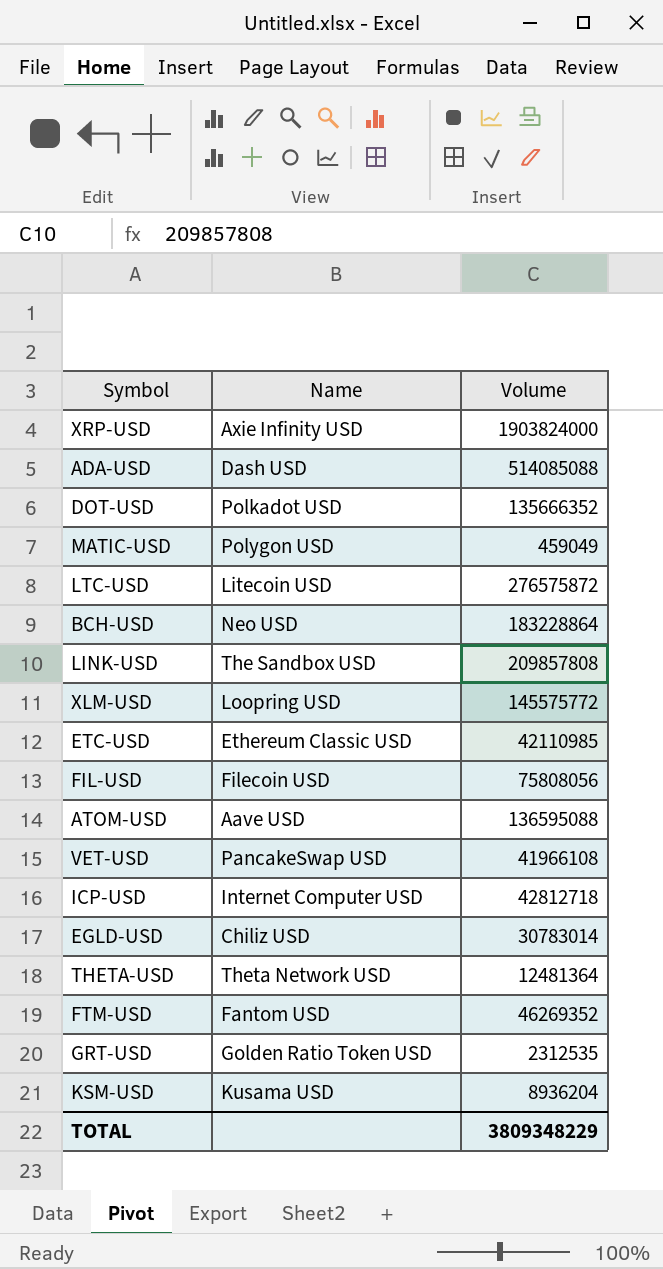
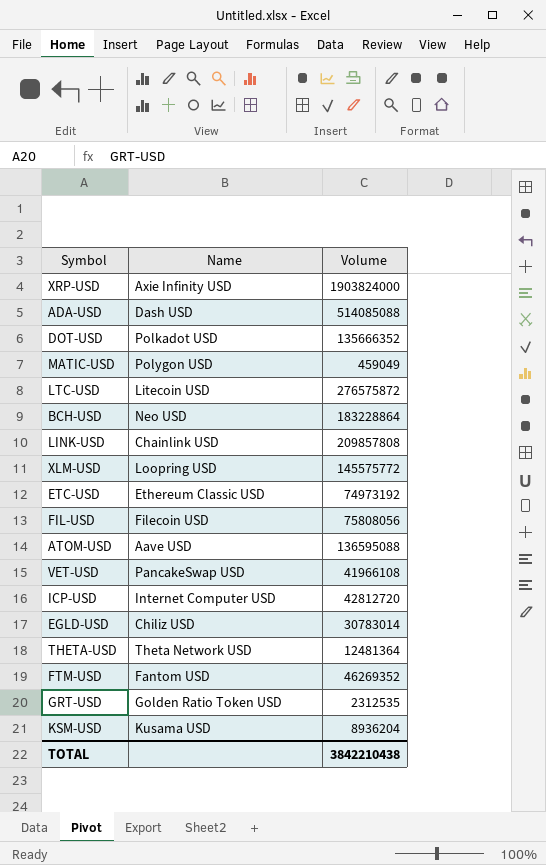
LINK-USD | Name: The Sandbox USD -> Chainlink USD
ETC-USD | Volume: 42110985 -> 74973192
ICP-USD | Volume: 42812718 -> 42812720
TOTAL | Volume: 3809348229 -> 3842210438

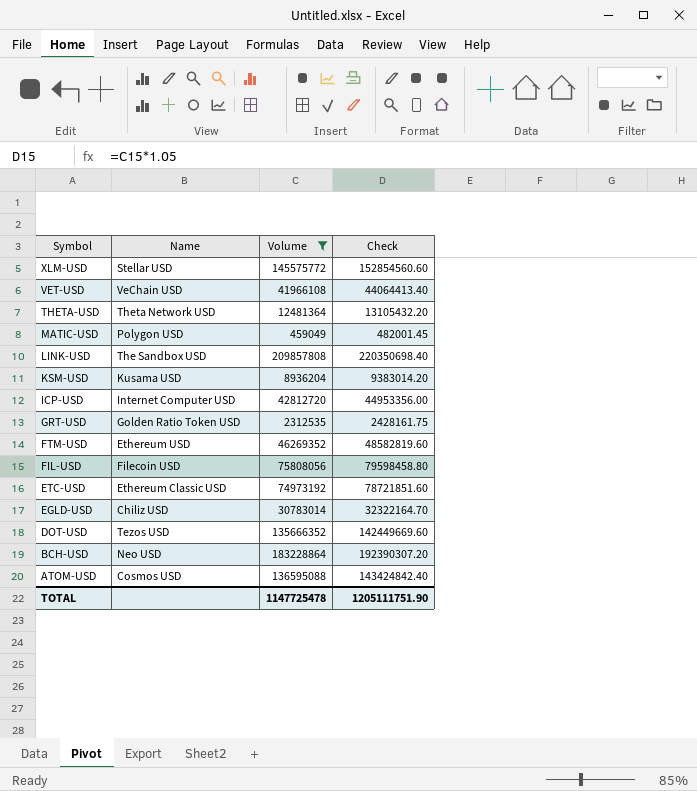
filter: none -> Volume <= 209857808
row order: none -> Symbol descending
column Check | formula: none -> [Volume] * 1.05
XLM-USD | Name: Loopring USD -> Stellar USD
VET-USD | Name: PancakeSwap USD -> VeChain USD
LINK-USD | Name: Chainlink USD -> The Sandbox USD
FTM-USD | Name: Fantom USD -> Ethereum USD
DOT-USD | Name: Polkadot USD -> Tezos USD
ATOM-USD | Name: Aave USD -> Cosmos USD
TOTAL | Volume: 3842210438 -> 1147725478

